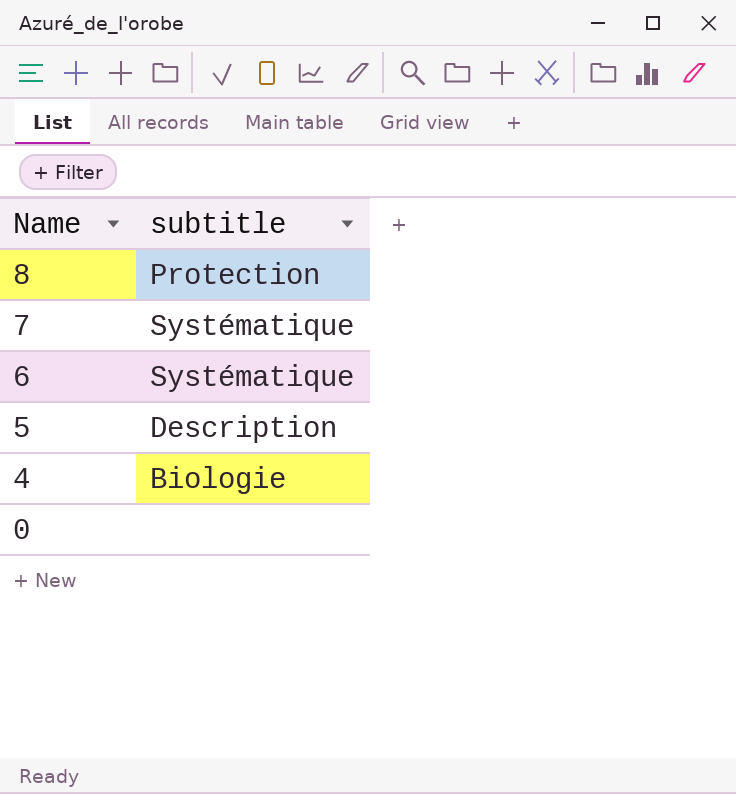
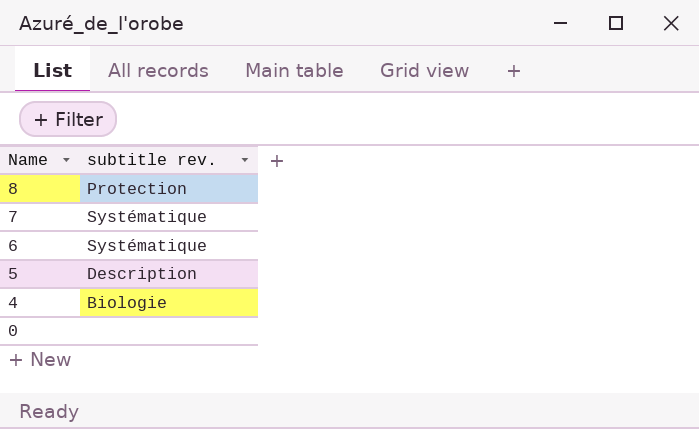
column name: subtitle -> subtitle rev.

